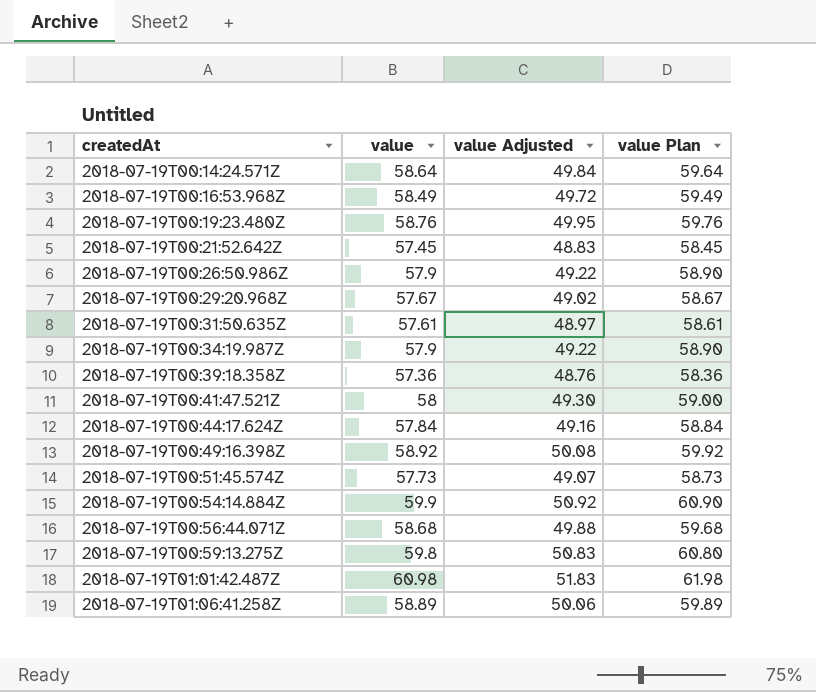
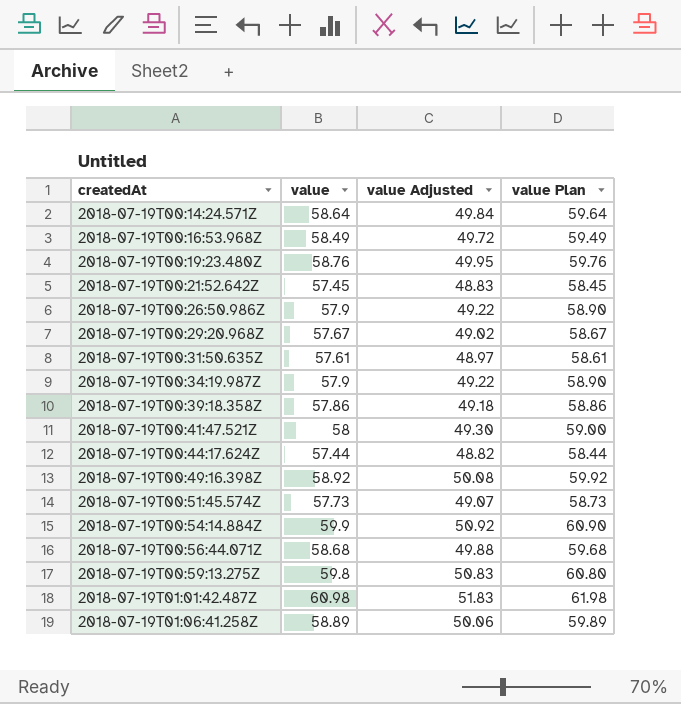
2018-07-19T00:39:18.358Z | value: 57.36 -> 57.86
2018-07-19T00:39:18.358Z | value Adjusted: 48.76 -> 49.18
2018-07-19T00:39:18.358Z | value Plan: 58.36 -> 58.86
2018-07-19T00:44:17.624Z | value: 57.84 -> 57.44
2018-07-19T00:44:17.624Z | value Adjusted: 49.16 -> 48.82
2018-07-19T00:44:17.624Z | value Plan: 58.84 -> 58.44

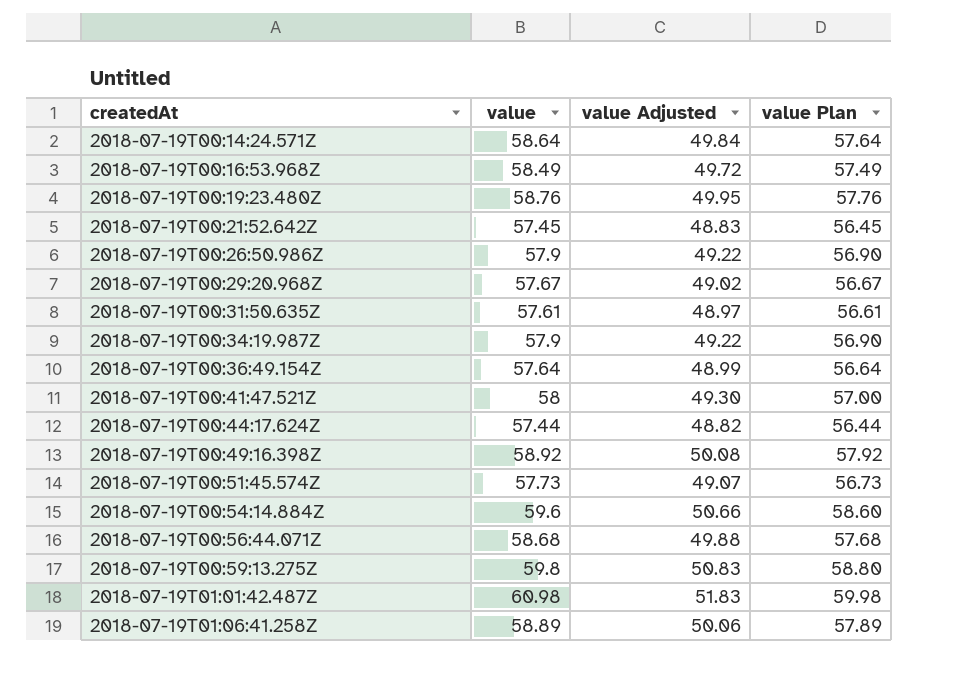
column value Plan | formula: [value] + 1 -> [value] - 1
row 2018-07-19T00:39:18.358Z: 57.86 | 49.18 | 58.86 -> none
row 2018-07-19T00:36:49.154Z: none -> 57.64 | 48.99 | 56.64
2018-07-19T00:54:14.884Z | value: 59.9 -> 59.6
2018-07-19T00:54:14.884Z | value Adjusted: 50.92 -> 50.66

